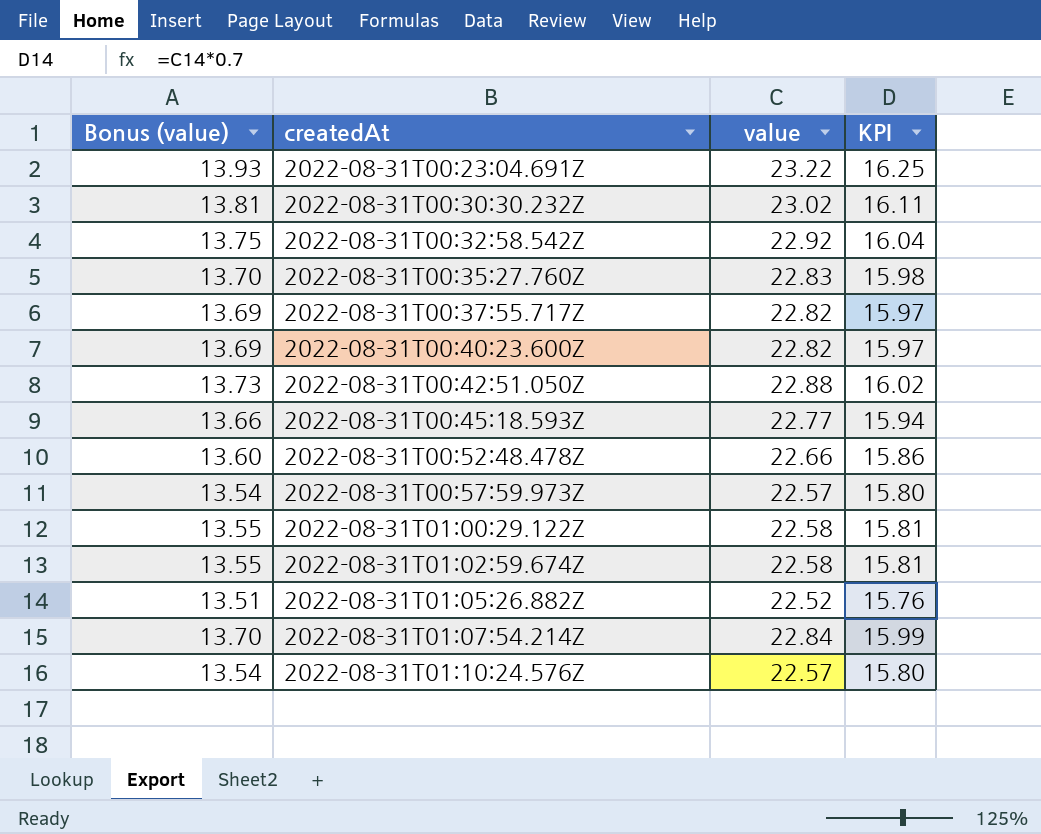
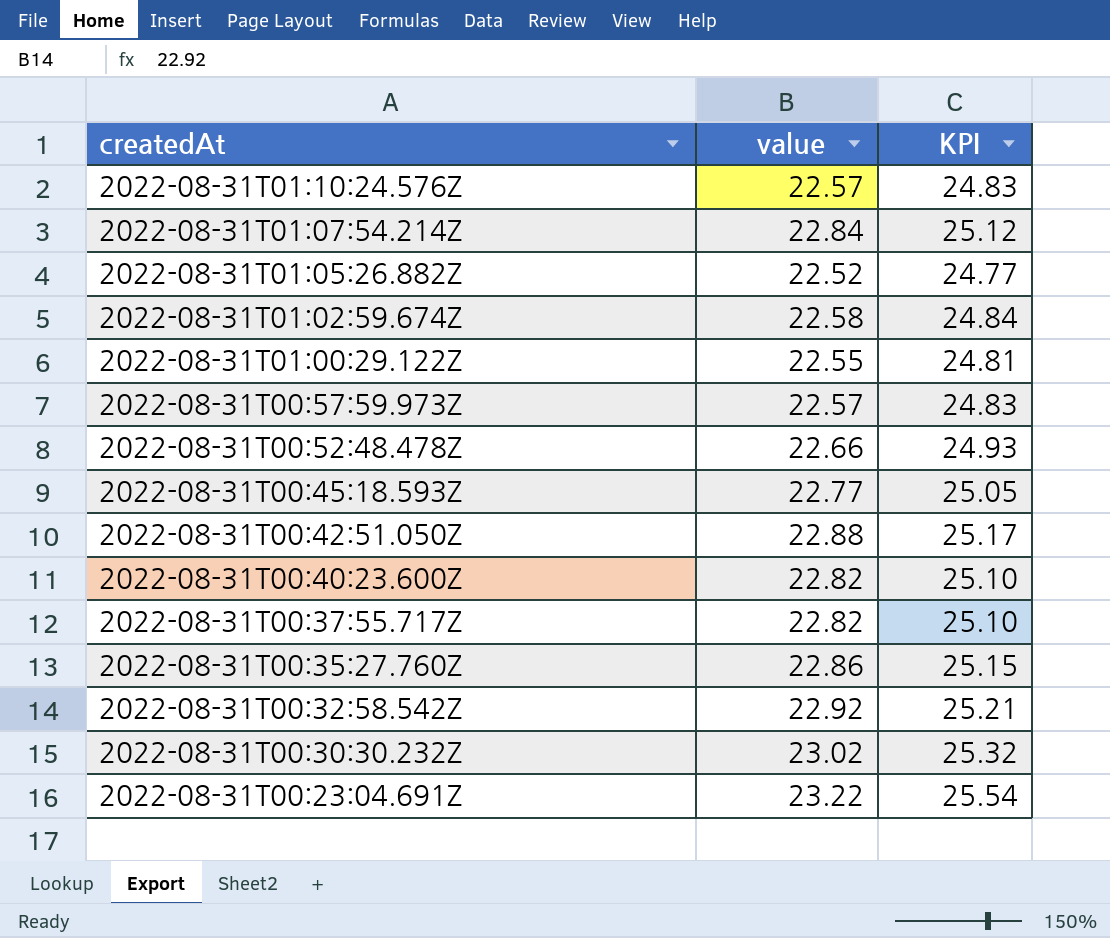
row order: createdAt ascending -> createdAt descending
column Bonus (value) | formula: [value] * 0.6 -> none
column KPI | formula: [value] * 0.7 -> [value] * 1.1
2022-08-31T01:00:29.122Z | value: 22.58 -> 22.55
2022-08-31T00:35:27.760Z | value: 22.83 -> 22.86

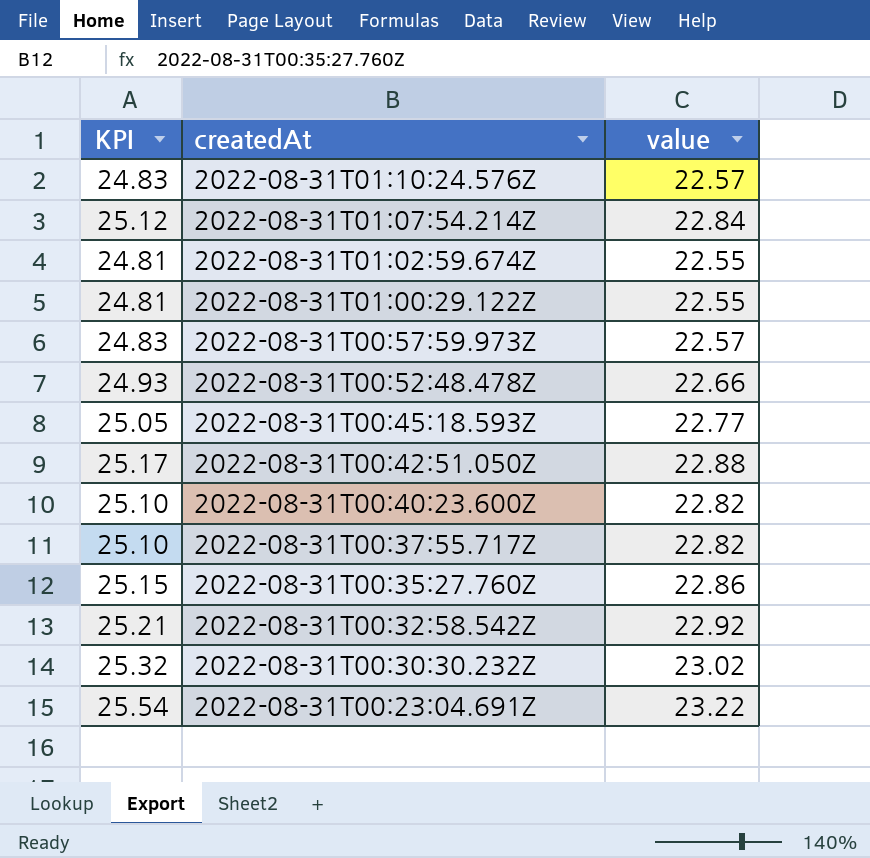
column KPI | position: 3 -> 1
row 2022-08-31T01:05:26.882Z: 22.52 | 24.77 -> none
2022-08-31T01:02:59.674Z | KPI: 24.84 -> 24.81
2022-08-31T01:02:59.674Z | value: 22.58 -> 22.55

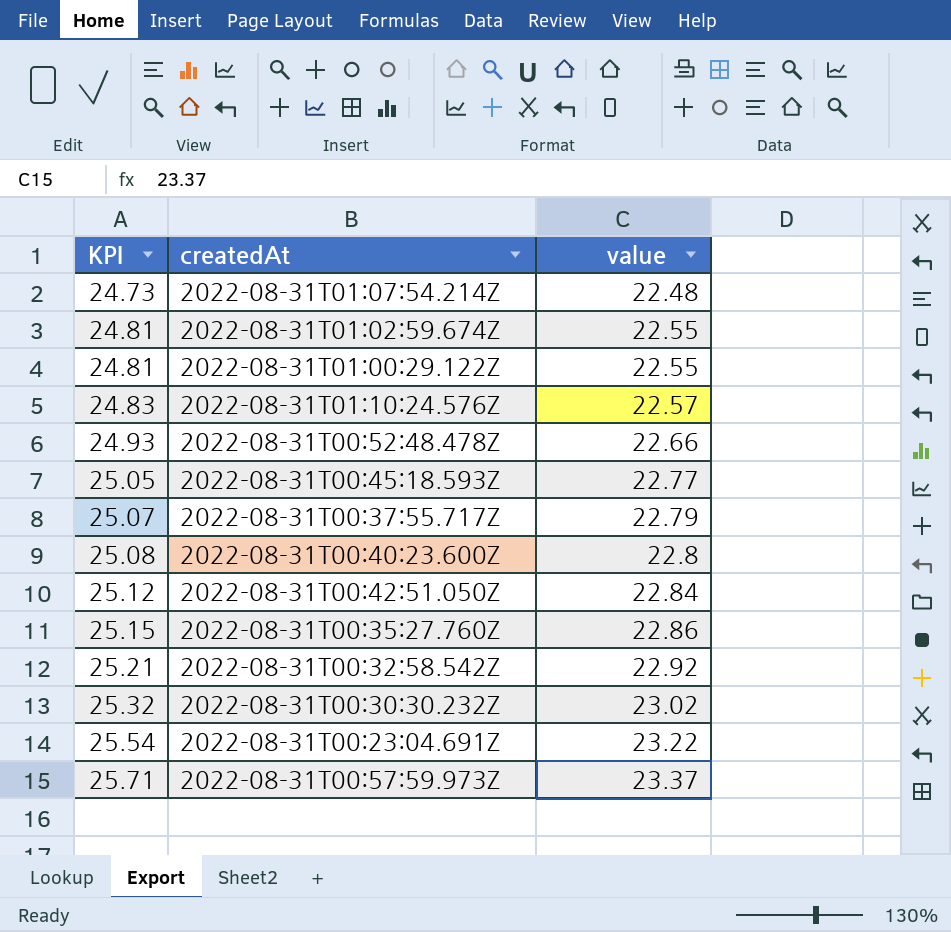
row order: createdAt descending -> KPI ascending
2022-08-31T01:07:54.214Z | KPI: 25.12 -> 24.73
2022-08-31T01:07:54.214Z | value: 22.84 -> 22.48
2022-08-31T00:37:55.717Z | KPI: 25.10 -> 25.07
2022-08-31T00:37:55.717Z | value: 22.82 -> 22.79
2022-08-31T00:40:23.600Z | KPI: 25.10 -> 25.08
2022-08-31T00:40:23.600Z | value: 22.82 -> 22.8
2022-08-31T00:42:51.050Z | KPI: 25.17 -> 25.12
2022-08-31T00:42:51.050Z | value: 22.88 -> 22.84
2022-08-31T00:57:59.973Z | KPI: 24.83 -> 25.71
2022-08-31T00:57:59.973Z | value: 22.57 -> 23.37

